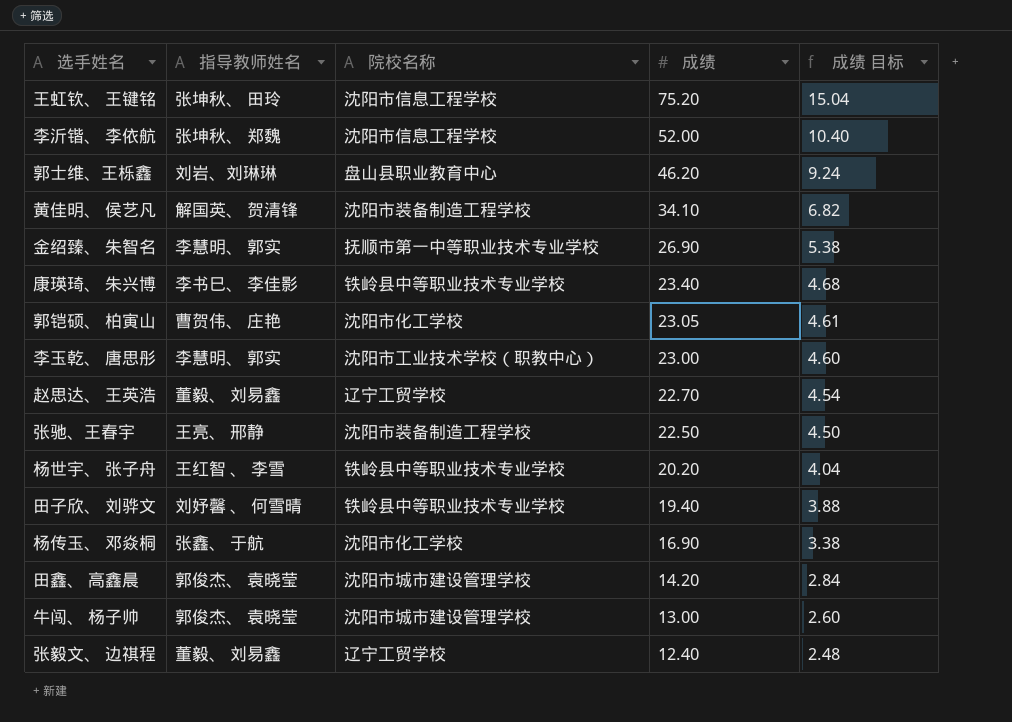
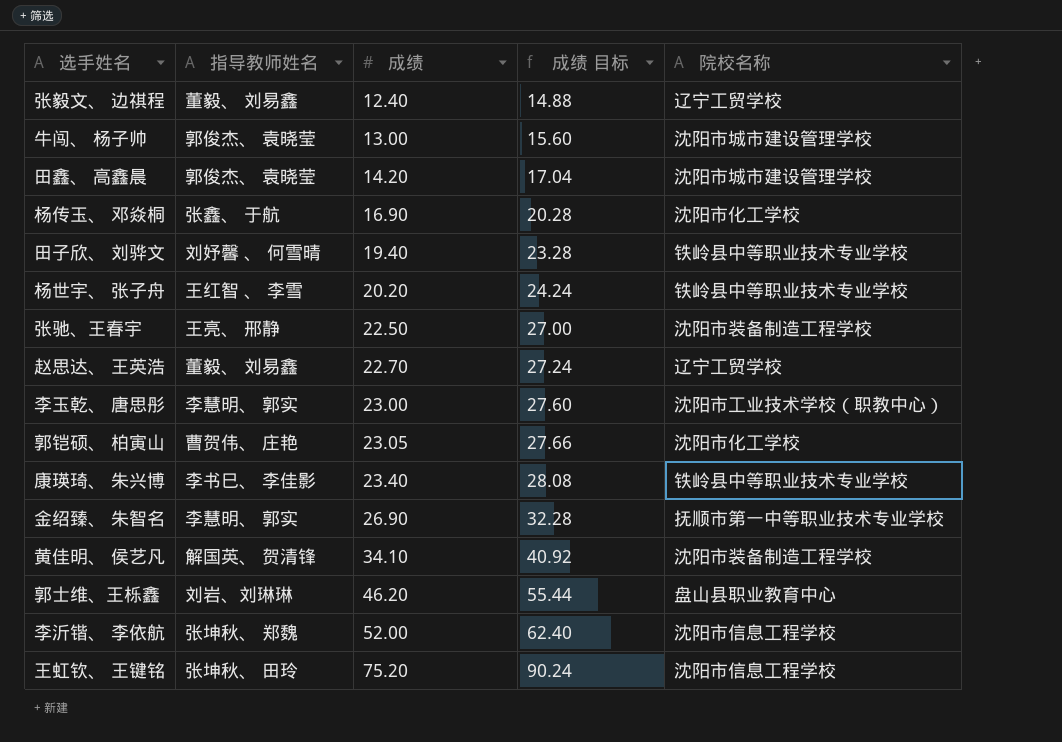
row order: 成绩 descending -> 成绩 ascending
column 成绩 目标 | formula: [成绩] * 0.2 -> [成绩] * 1.2
column 院校名称 | position: 3 -> 5

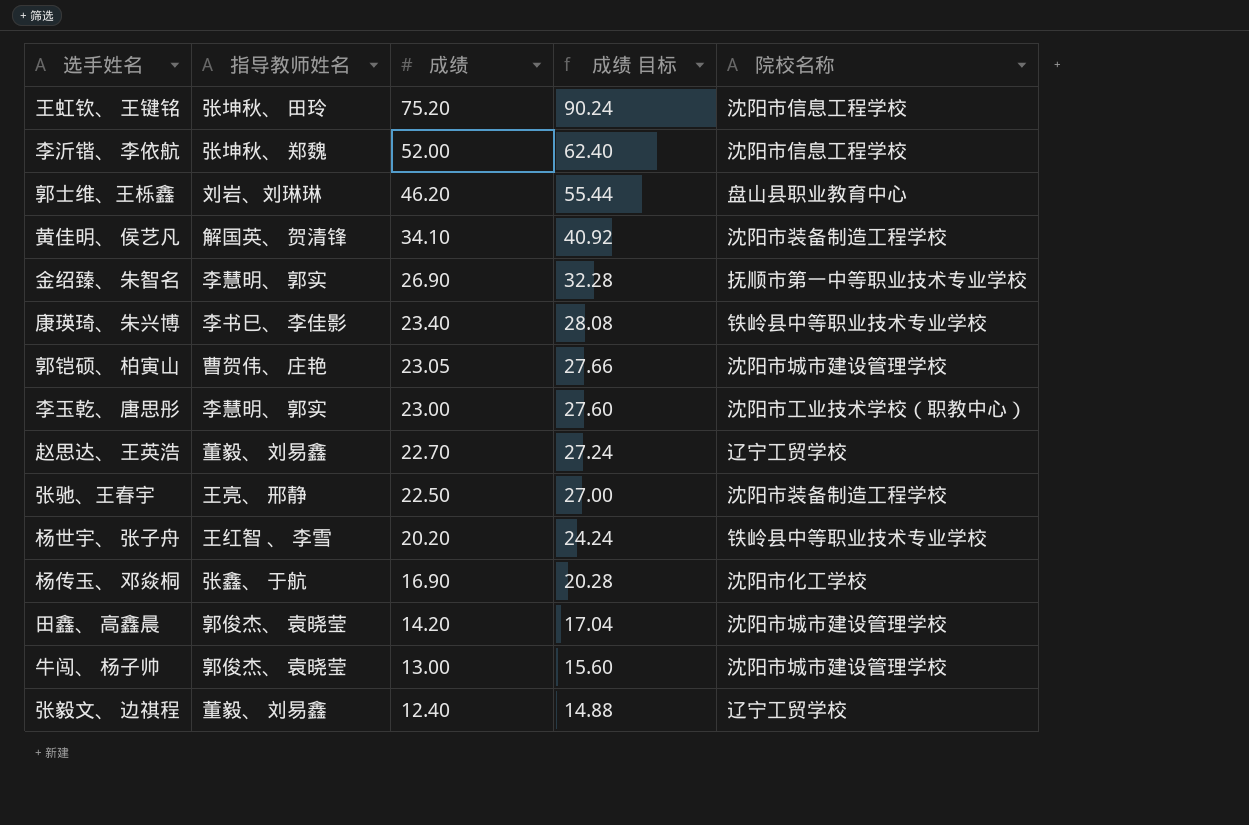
row order: 成绩 ascending -> 成绩 descending
row 田子欣、 刘骅文: 刘妤馨 、 何雪晴 | 19.40 | 23.28 | 铁岭县中等职业技术专业学校 -> none
郭铠硕、 柏寅山 | 院校名称: 沈阳市化工学校 -> 沈阳市城市建设管理学校

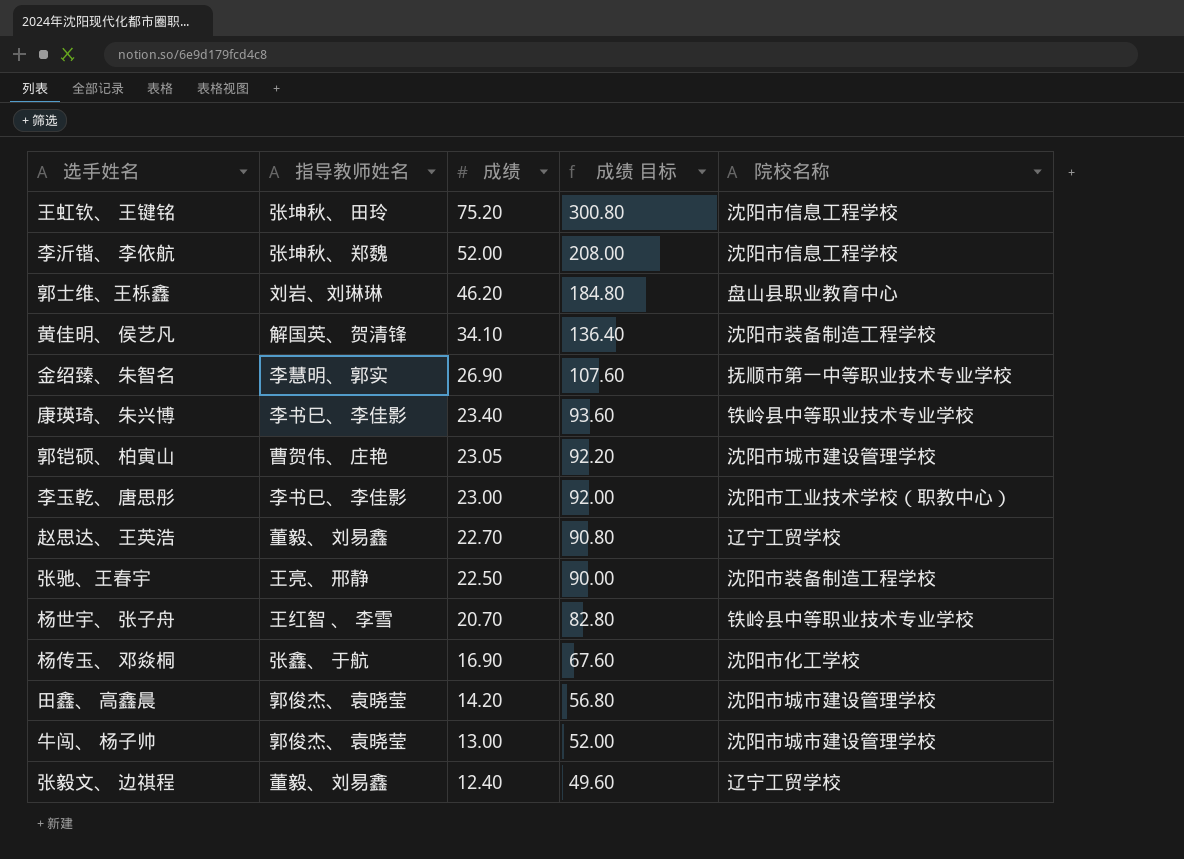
column 成绩 目标 | formula: [成绩] * 1.2 -> [成绩] * 4
李玉乾、 唐思彤 | 指导教师姓名: 李慧明、 郭实 -> 李书巳、 李佳影
杨世宇、 张子舟 | 成绩: 20.20 -> 20.70

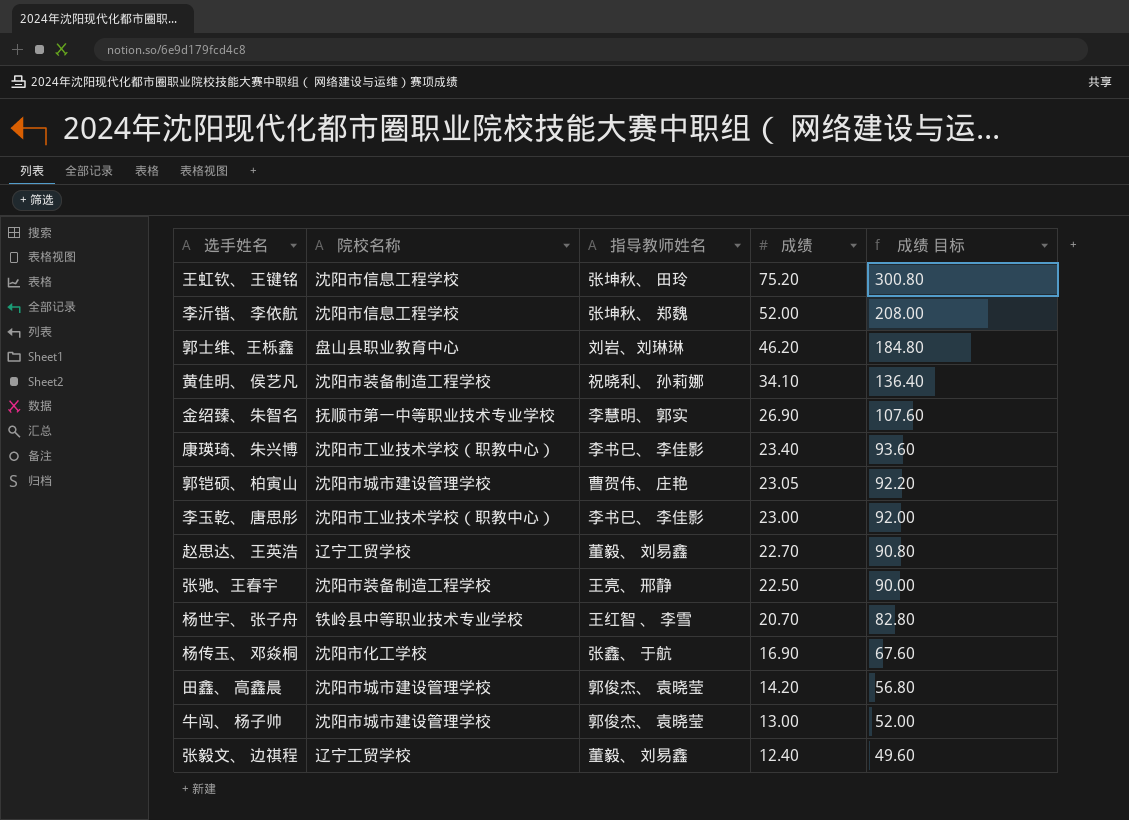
column 院校名称 | position: 5 -> 2
黄佳明、 侯艺凡 | 指导教师姓名: 解国英、 贺清锋 -> 祝晓利、 孙莉娜
康瑛琦、 朱兴博 | 院校名称: 铁岭县中等职业技术专业学校 -> 沈阳市工业技术学校（职教中心）

